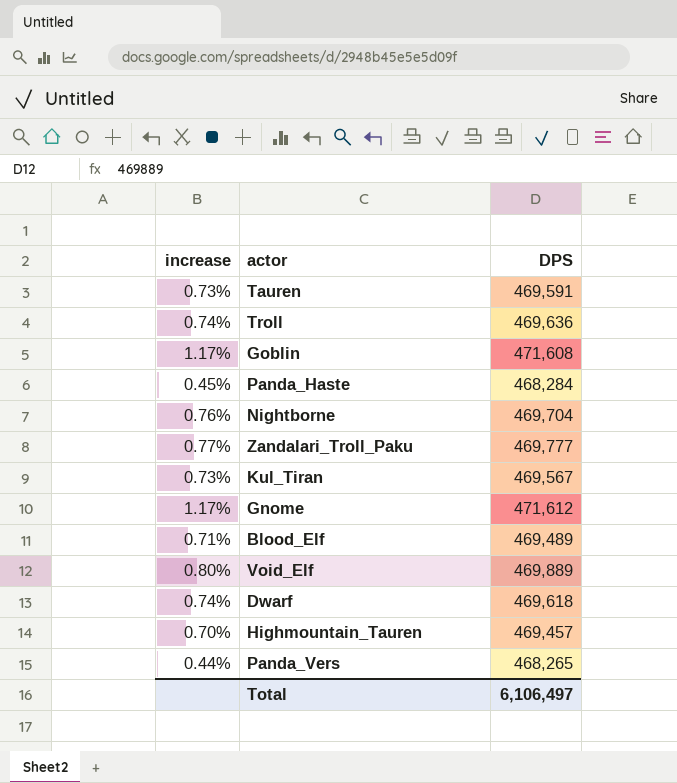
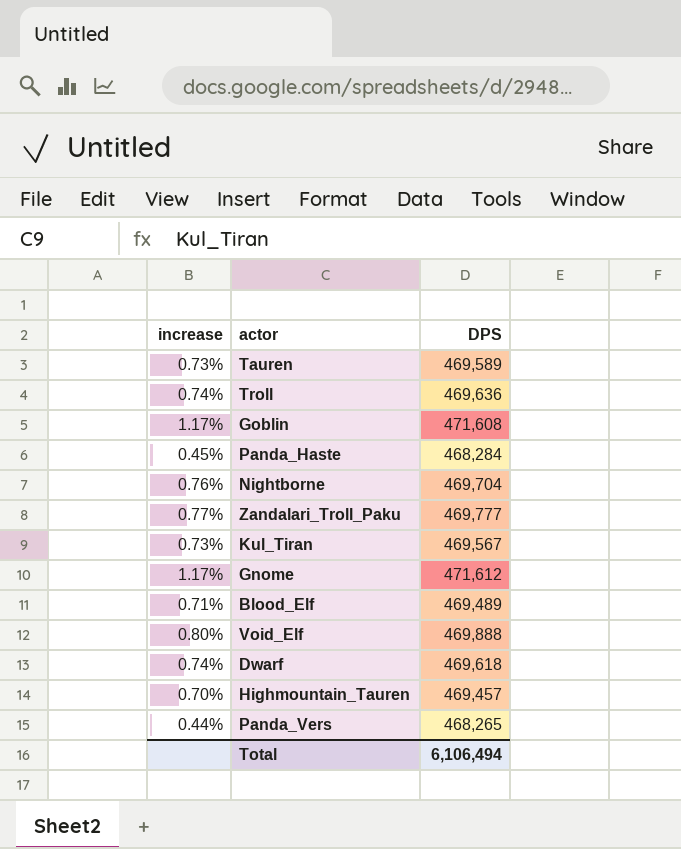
Tauren | DPS: 469,591 -> 469,589
Void_Elf | DPS: 469,889 -> 469,888
Total | DPS: 6,106,497 -> 6,106,494

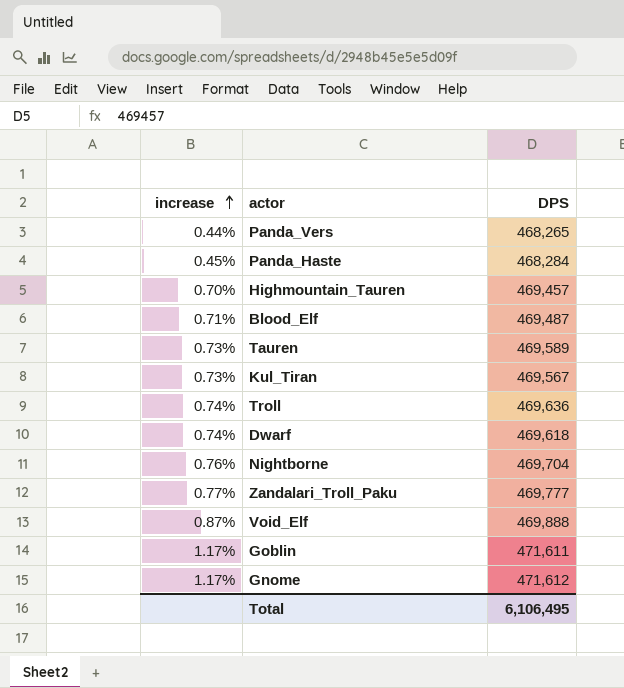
row order: none -> increase ascending
Blood_Elf | DPS: 469,489 -> 469,487
Void_Elf | increase: 0.80% -> 0.87%
Goblin | DPS: 471,608 -> 471,611
Total | DPS: 6,106,494 -> 6,106,495

